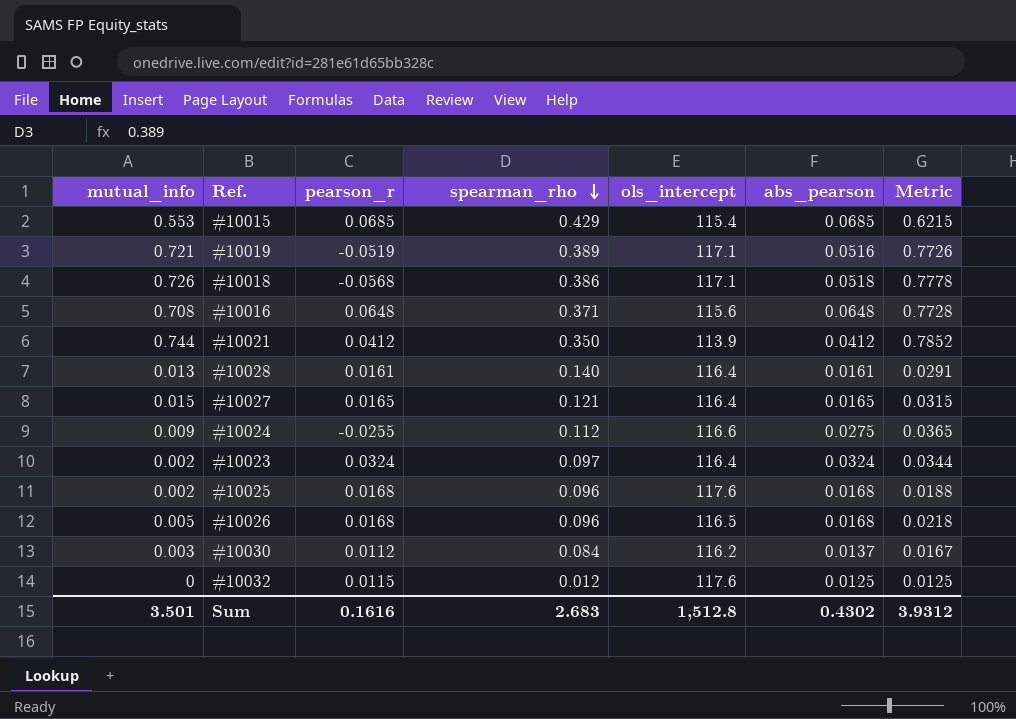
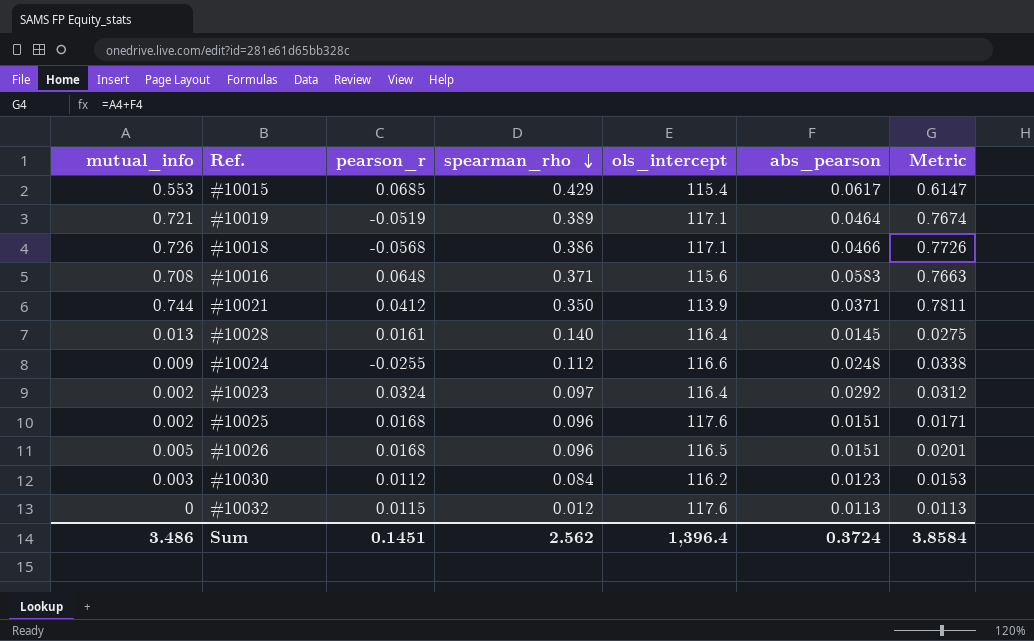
row #10027: 0.015 | 0.0165 | 0.121 | 116.4 | 0.0165 | 0.0315 -> none
#10015 | abs_pearson: 0.0685 -> 0.0617
#10015 | Metric: 0.6215 -> 0.6147
#10019 | abs_pearson: 0.0516 -> 0.0464
#10019 | Metric: 0.7726 -> 0.7674
#10018 | abs_pearson: 0.0518 -> 0.0466
#10018 | Metric: 0.7778 -> 0.7726
#10016 | abs_pearson: 0.0648 -> 0.0583
#10016 | Metric: 0.7728 -> 0.7663
#10021 | abs_pearson: 0.0412 -> 0.0371
#10021 | Metric: 0.7852 -> 0.7811
#10028 | abs_pearson: 0.0161 -> 0.0145
#10028 | Metric: 0.0291 -> 0.0275
#10024 | abs_pearson: 0.0275 -> 0.0248
#10024 | Metric: 0.0365 -> 0.0338
#10023 | abs_pearson: 0.0324 -> 0.0292
#10023 | Metric: 0.0344 -> 0.0312
#10025 | abs_pearson: 0.0168 -> 0.0151
#10025 | Metric: 0.0188 -> 0.0171
#10026 | abs_pearson: 0.0168 -> 0.0151
#10026 | Metric: 0.0218 -> 0.0201
#10030 | abs_pearson: 0.0137 -> 0.0123
#10030 | Metric: 0.0167 -> 0.0153
#10032 | abs_pearson: 0.0125 -> 0.0113
#10032 | Metric: 0.0125 -> 0.0113
Sum | mutual_info: 3.501 -> 3.486
Sum | pearson_r: 0.1616 -> 0.1451
Sum | spearman_rho: 2.683 -> 2.562
Sum | ols_intercept: 1,512.8 -> 1,396.4
Sum | abs_pearson: 0.4302 -> 0.3724
Sum | Metric: 3.9312 -> 3.8584

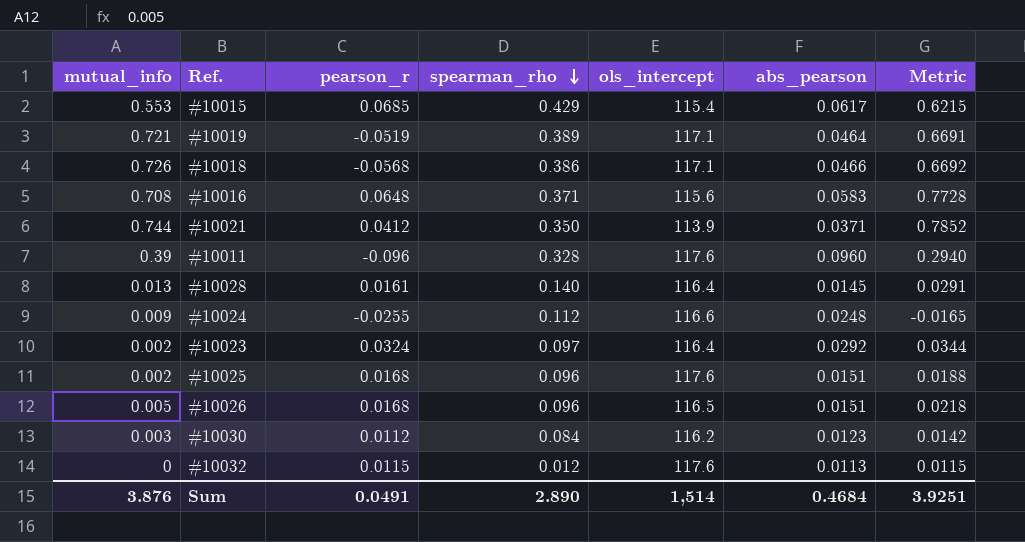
column Metric | formula: [mutual_info] + [abs_pearson] -> [mutual_info] + [pearson_r]
row #10011: none -> 0.39 | -0.096 | 0.328 | 117.6 | 0.0960 | 0.2940
Sum | mutual_info: 3.486 -> 3.876
Sum | pearson_r: 0.1451 -> 0.0491
Sum | spearman_rho: 2.562 -> 2.890
Sum | ols_intercept: 1,396.4 -> 1,514
Sum | abs_pearson: 0.3724 -> 0.4684
Sum | Metric: 3.8584 -> 3.9251

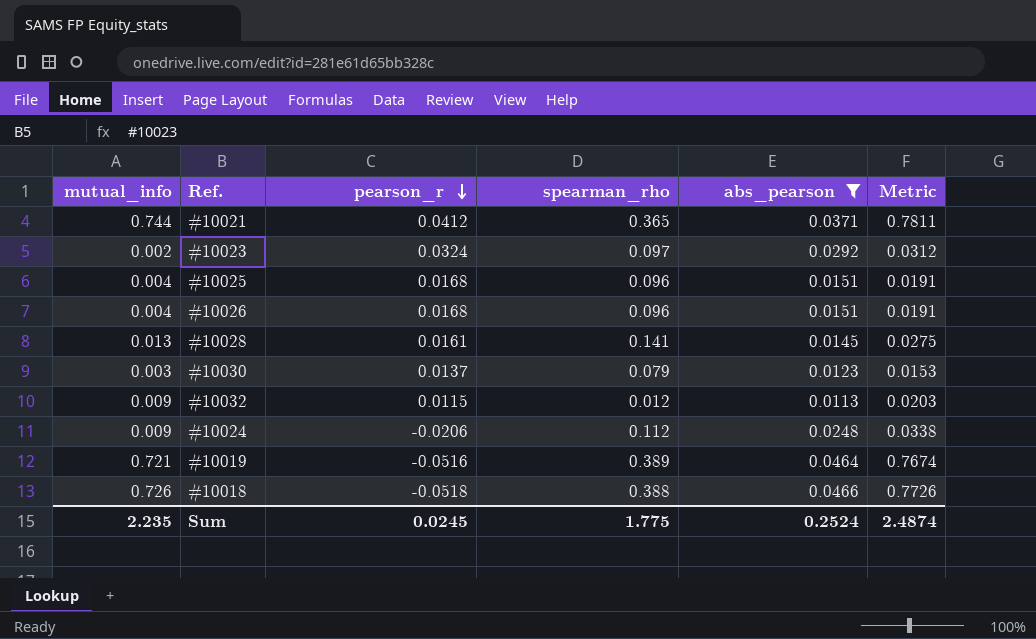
filter: none -> abs_pearson <= 0.0466
row order: spearman_rho descending -> pearson_r descending
column ols_intercept | position: 5 -> none
column Metric | formula: [mutual_info] + [pearson_r] -> [mutual_info] + [abs_pearson]
#10021 | spearman_rho: 0.350 -> 0.365
#10025 | mutual_info: 0.002 -> 0.004
#10026 | mutual_info: 0.005 -> 0.004
#10028 | spearman_rho: 0.140 -> 0.141
#10030 | pearson_r: 0.0112 -> 0.0137
#10030 | spearman_rho: 0.084 -> 0.079
#10032 | mutual_info: 0 -> 0.009
#10024 | pearson_r: -0.0255 -> -0.0206
#10019 | pearson_r: -0.0519 -> -0.0516
#10018 | pearson_r: -0.0568 -> -0.0518
#10018 | spearman_rho: 0.386 -> 0.388
Sum | mutual_info: 3.876 -> 2.235
Sum | pearson_r: 0.0491 -> 0.0245
Sum | spearman_rho: 2.890 -> 1.775
Sum | abs_pearson: 0.4684 -> 0.2524
Sum | Metric: 3.9251 -> 2.4874

